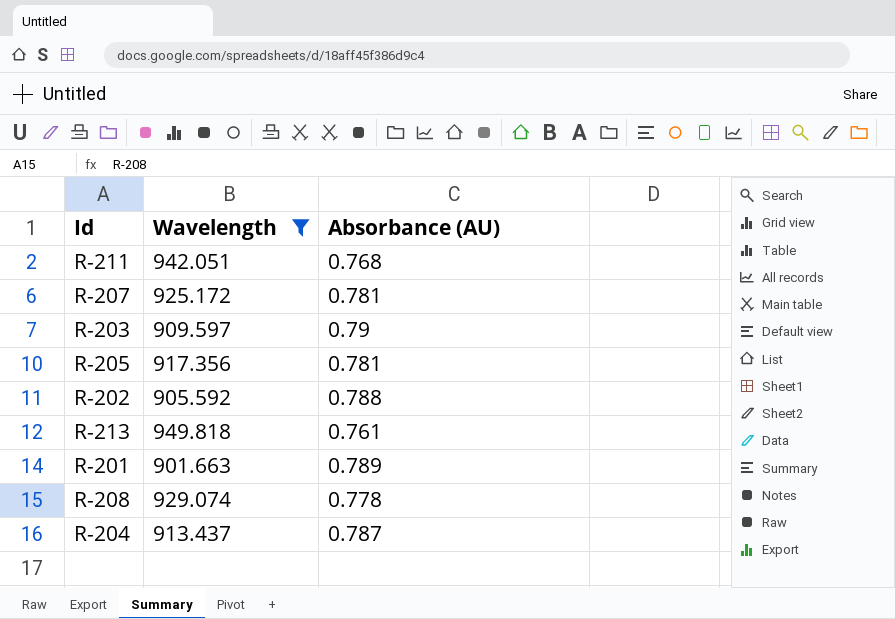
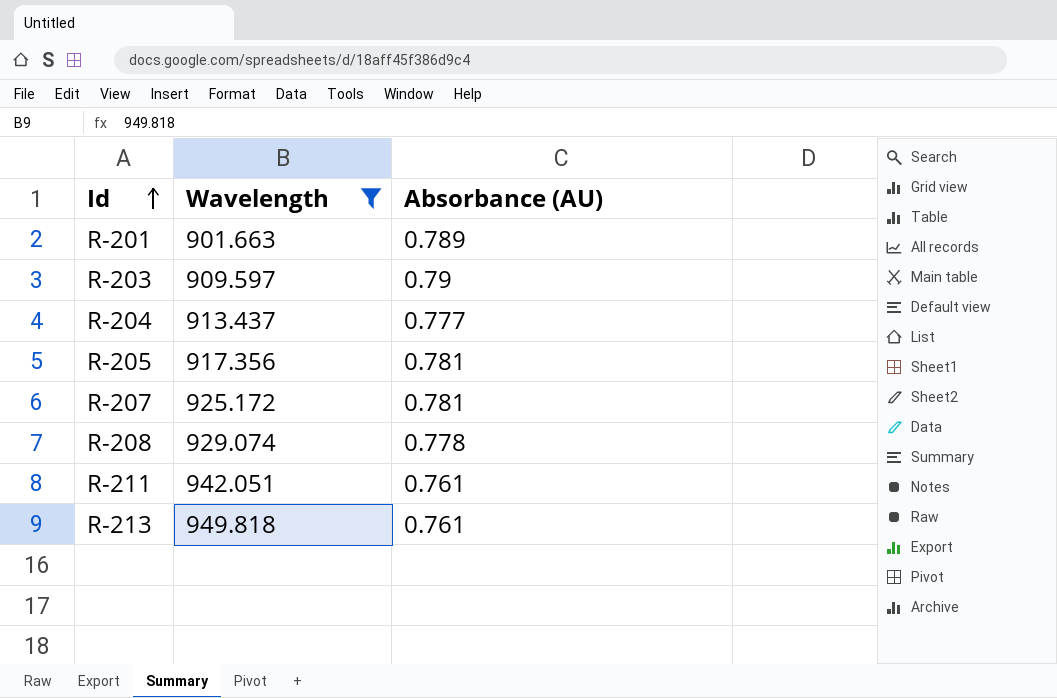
row order: none -> Id ascending
row R-202: 905.592 | 0.788 -> none
R-204 | Absorbance (AU): 0.787 -> 0.777
R-211 | Absorbance (AU): 0.768 -> 0.761

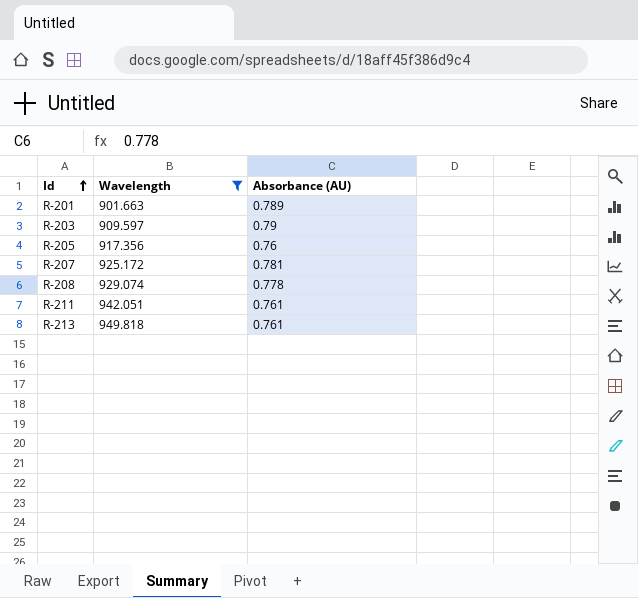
row R-204: 913.437 | 0.777 -> none
R-205 | Absorbance (AU): 0.781 -> 0.76

